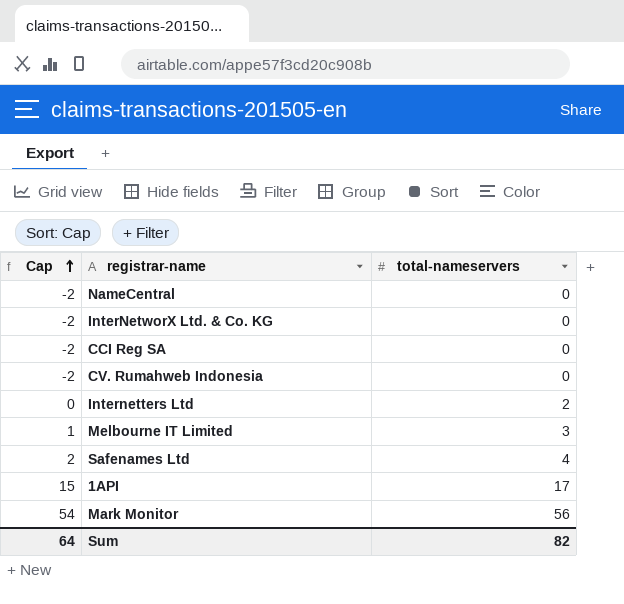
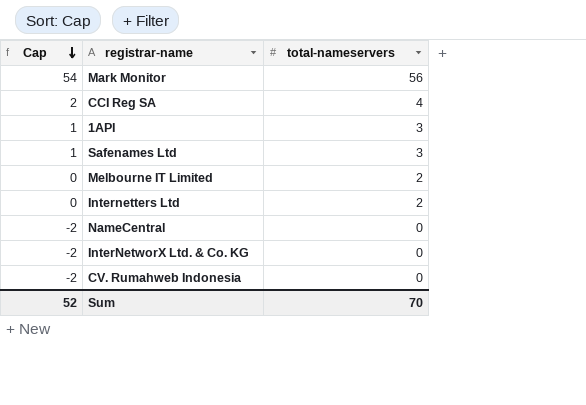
row order: Cap ascending -> Cap descending
CCI Reg SA | Cap: -2 -> 2
CCI Reg SA | total-nameservers: 0 -> 4
1API | Cap: 15 -> 1
1API | total-nameservers: 17 -> 3
Safenames Ltd | Cap: 2 -> 1
Safenames Ltd | total-nameservers: 4 -> 3
Melbourne IT Limited | Cap: 1 -> 0
Melbourne IT Limited | total-nameservers: 3 -> 2
Sum | Cap: 64 -> 52
Sum | total-nameservers: 82 -> 70

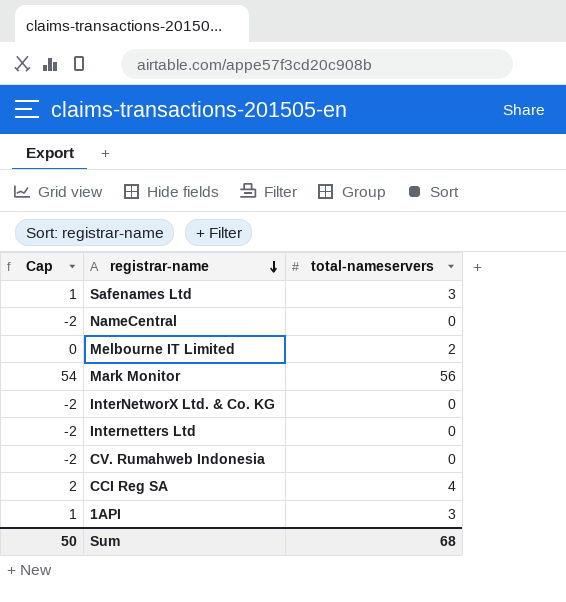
row order: Cap descending -> registrar-name descending
Internetters Ltd | Cap: 0 -> -2
Internetters Ltd | total-nameservers: 2 -> 0
Sum | Cap: 52 -> 50
Sum | total-nameservers: 70 -> 68

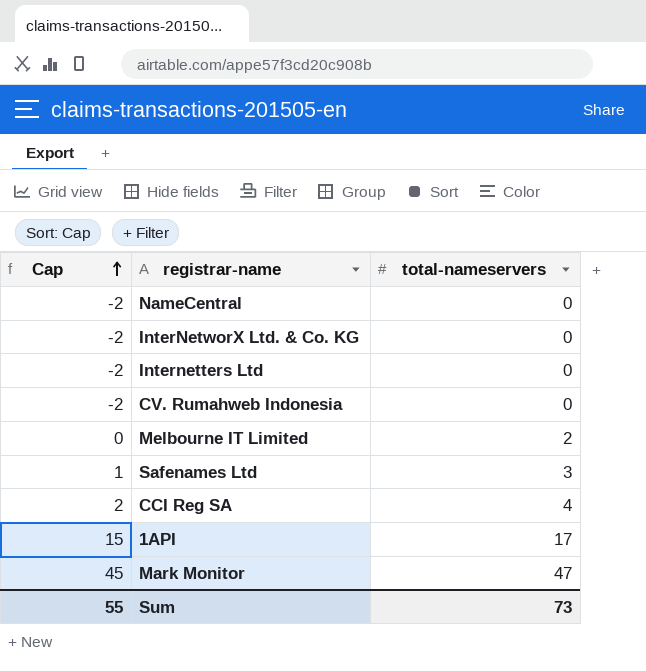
row order: registrar-name descending -> Cap ascending
1API | Cap: 1 -> 15
1API | total-nameservers: 3 -> 17
Mark Monitor | Cap: 54 -> 45
Mark Monitor | total-nameservers: 56 -> 47
Sum | Cap: 50 -> 55
Sum | total-nameservers: 68 -> 73

